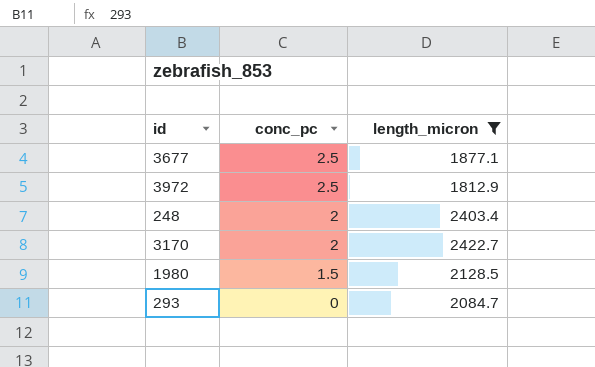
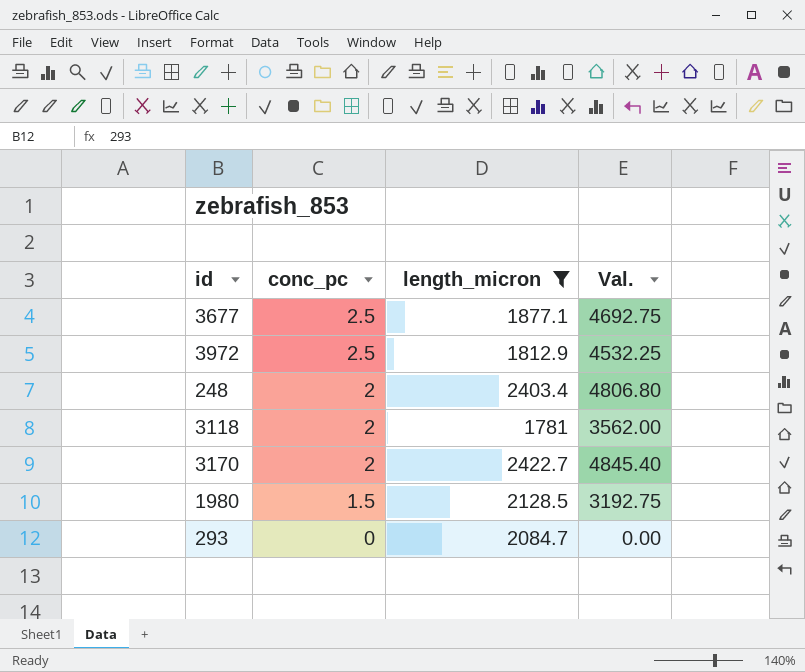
column Val. | formula: none -> [conc_pc] * [length_micron]
row 3118: none -> 2 | 1781 | 3562.00

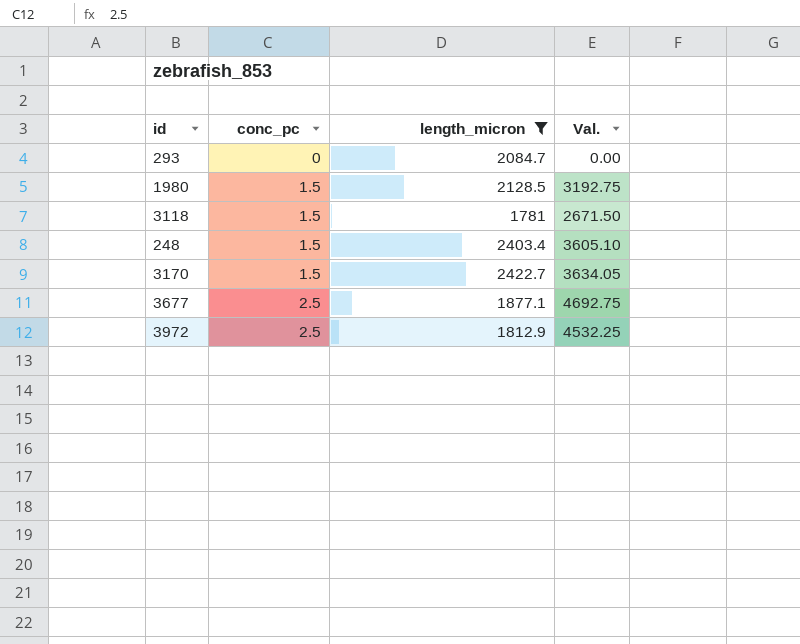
row order: conc_pc descending -> conc_pc ascending
3118 | conc_pc: 2 -> 1.5
3118 | Val.: 3562.00 -> 2671.50
248 | conc_pc: 2 -> 1.5
248 | Val.: 4806.80 -> 3605.10
3170 | conc_pc: 2 -> 1.5
3170 | Val.: 4845.40 -> 3634.05

